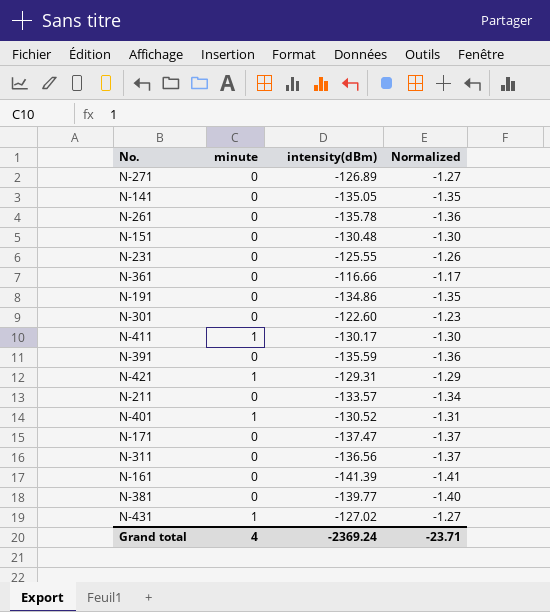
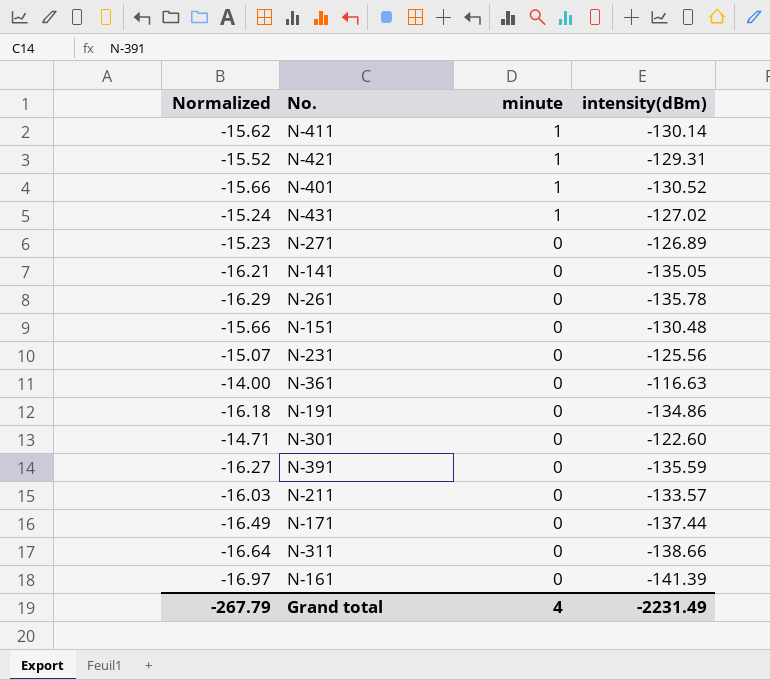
row order: none -> minute descending
column Normalized | formula: [intensity(dBm)] * 0.01 -> [intensity(dBm)] * 0.12
column Normalized | position: 4 -> 1
row N-381: 0 | -139.77 | -1.40 -> none
N-411 | intensity(dBm): -130.17 -> -130.14
N-231 | intensity(dBm): -125.55 -> -125.56
N-361 | intensity(dBm): -116.66 -> -116.63
N-171 | intensity(dBm): -137.47 -> -137.44
N-311 | intensity(dBm): -136.56 -> -138.66
Grand total | Normalized: -23.71 -> -267.79
Grand total | intensity(dBm): -2369.24 -> -2231.49

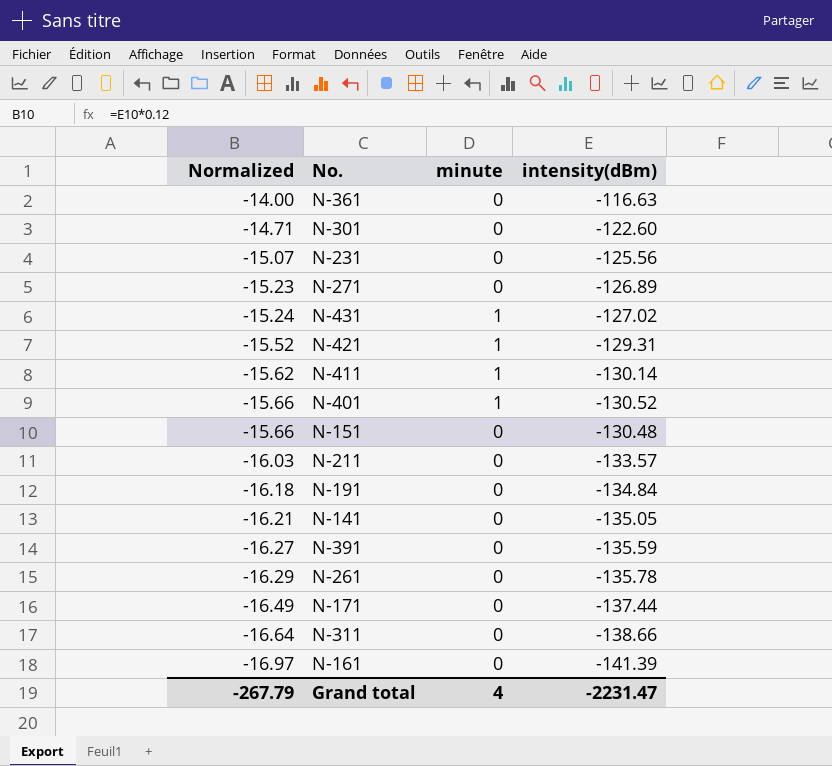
row order: minute descending -> Normalized descending
N-191 | intensity(dBm): -134.86 -> -134.84
Grand total | intensity(dBm): -2231.49 -> -2231.47

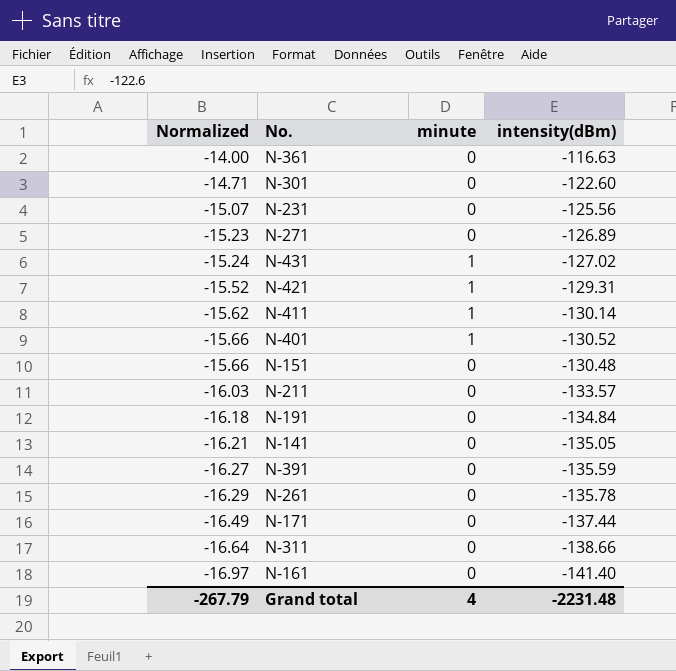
N-161 | intensity(dBm): -141.39 -> -141.40
Grand total | intensity(dBm): -2231.47 -> -2231.48

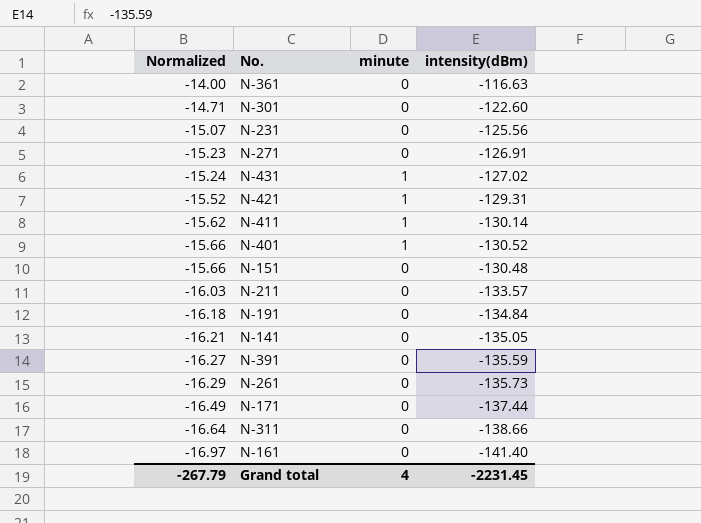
N-271 | intensity(dBm): -126.89 -> -126.91
N-261 | intensity(dBm): -135.78 -> -135.73
Grand total | intensity(dBm): -2231.48 -> -2231.45

